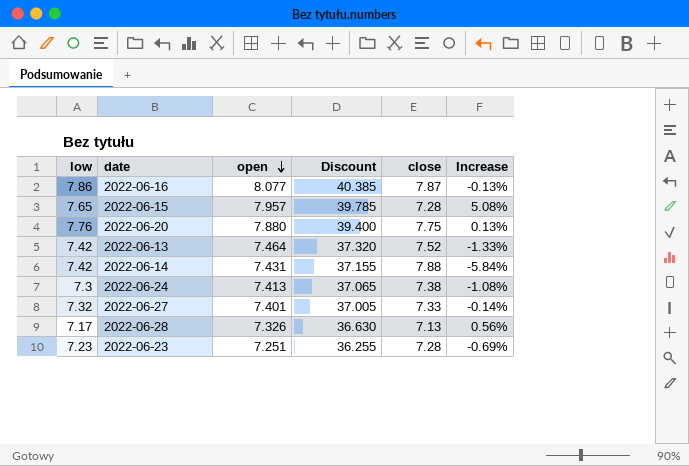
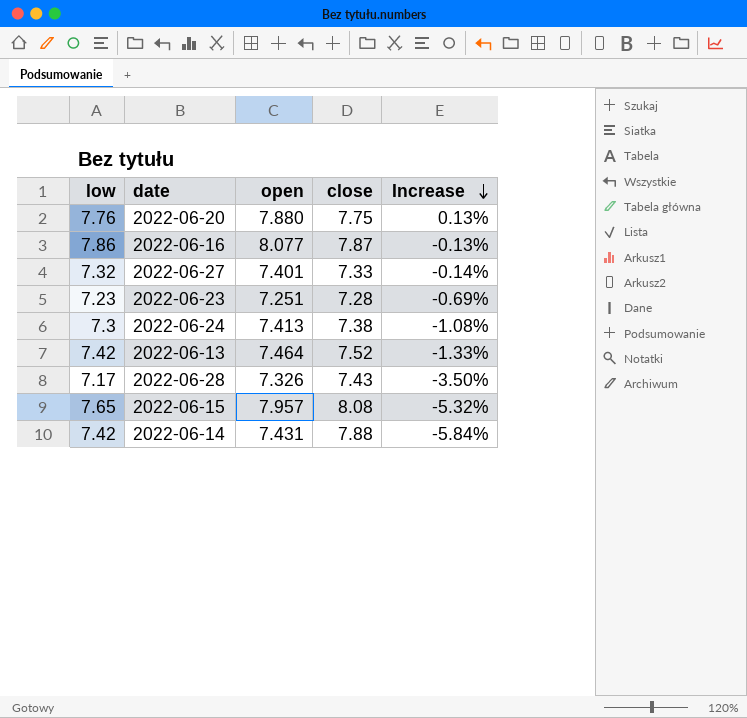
row order: open descending -> Increase descending
column Discount | formula: [open] * 5 -> none
2022-06-28 | close: 7.13 -> 7.43
2022-06-28 | Increase: 0.56% -> -3.50%
2022-06-15 | close: 7.28 -> 8.08
2022-06-15 | Increase: 5.08% -> -5.32%

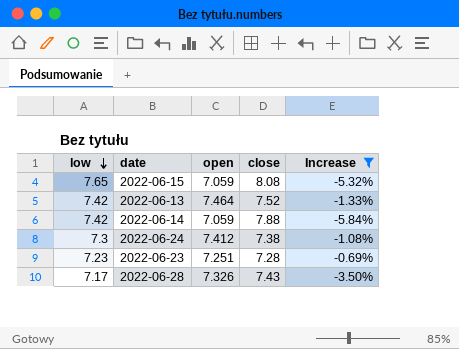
filter: none -> Increase <= -0.69%
row order: Increase descending -> low descending
2022-06-15 | open: 7.957 -> 7.059
2022-06-14 | open: 7.431 -> 7.059
2022-06-24 | open: 7.413 -> 7.412

